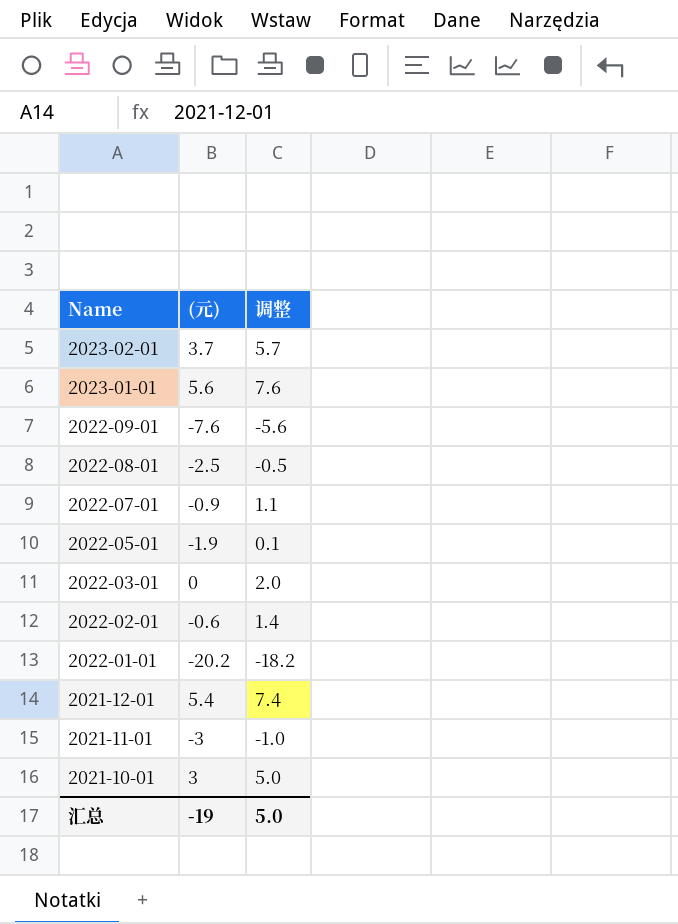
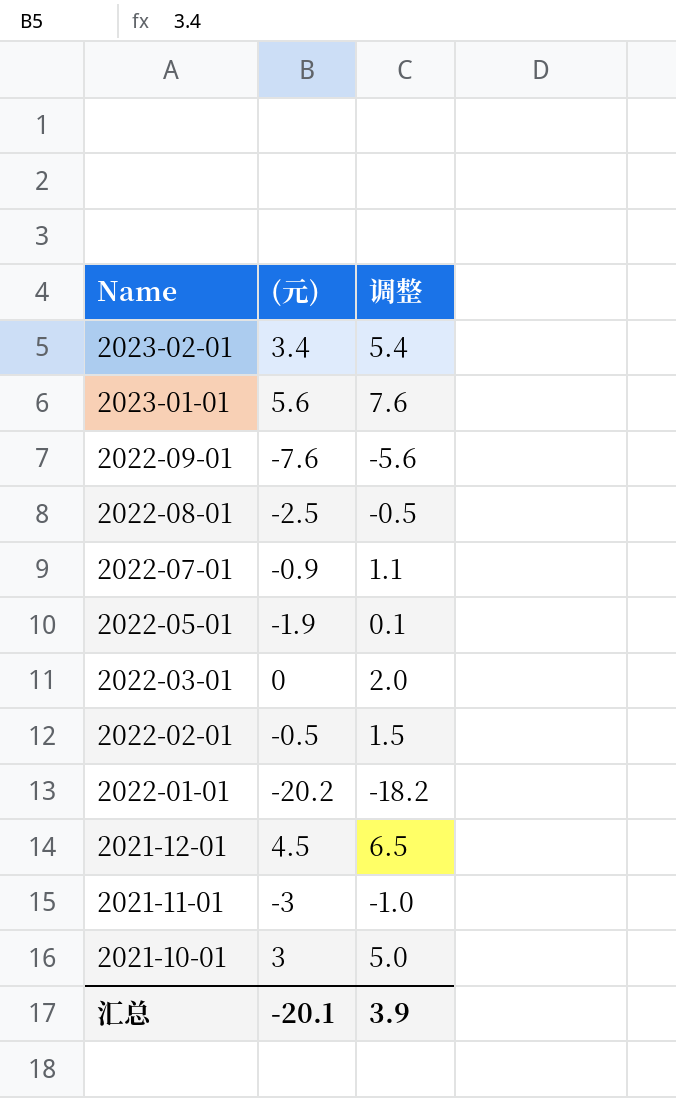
2023-02-01 | (元): 3.7 -> 3.4
2023-02-01 | 调整: 5.7 -> 5.4
2022-02-01 | (元): -0.6 -> -0.5
2022-02-01 | 调整: 1.4 -> 1.5
2021-12-01 | (元): 5.4 -> 4.5
2021-12-01 | 调整: 7.4 -> 6.5
汇总 | (元): -19 -> -20.1
汇总 | 调整: 5.0 -> 3.9

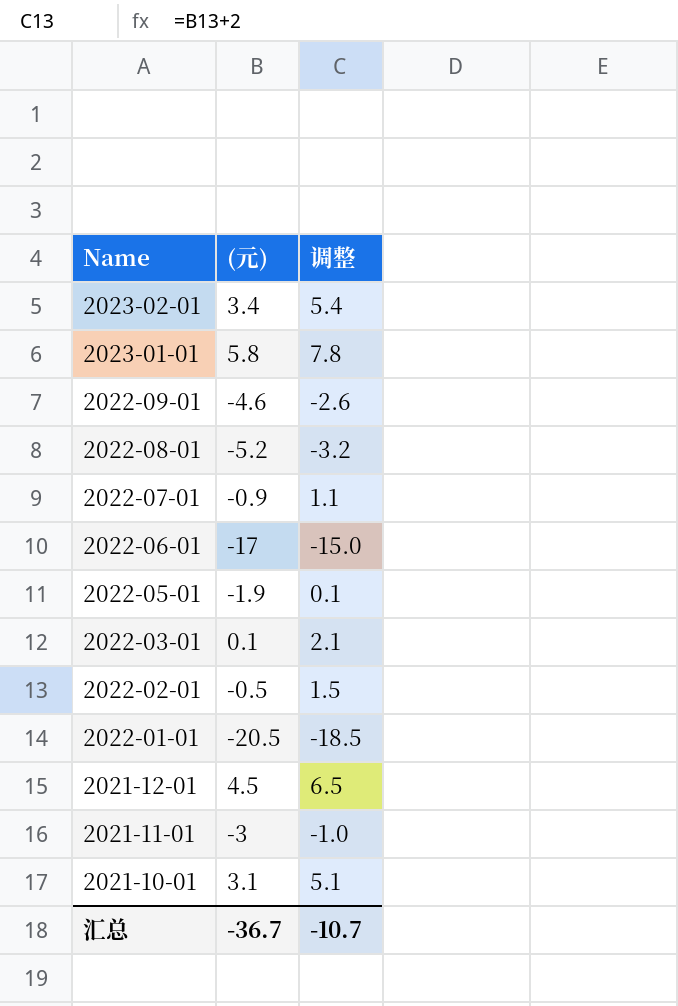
2023-01-01 | (元): 5.6 -> 5.8
2023-01-01 | 调整: 7.6 -> 7.8
2022-09-01 | (元): -7.6 -> -4.6
2022-09-01 | 调整: -5.6 -> -2.6
2022-08-01 | (元): -2.5 -> -5.2
2022-08-01 | 调整: -0.5 -> -3.2
row 2022-06-01: none -> -17 | -15.0
2022-03-01 | (元): 0 -> 0.1
2022-03-01 | 调整: 2.0 -> 2.1
2022-01-01 | (元): -20.2 -> -20.5
2022-01-01 | 调整: -18.2 -> -18.5
2021-10-01 | (元): 3 -> 3.1
2021-10-01 | 调整: 5.0 -> 5.1
汇总 | (元): -20.1 -> -36.7
汇总 | 调整: 3.9 -> -10.7

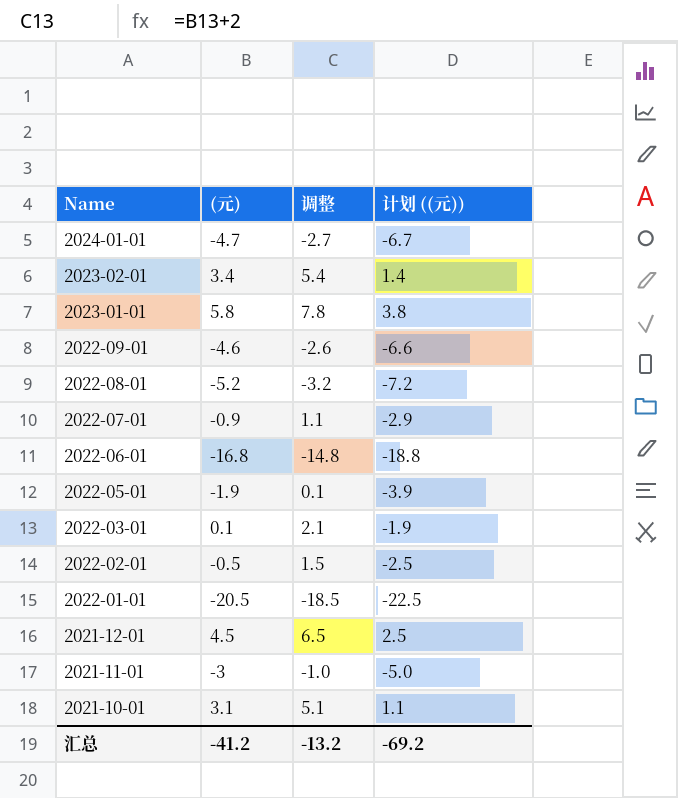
column 计划 ((元)) | formula: none -> [(元)] - 2
row 2024-01-01: none -> -4.7 | -2.7 | -6.7
2022-06-01 | (元): -17 -> -16.8
2022-06-01 | 调整: -15.0 -> -14.8
汇总 | (元): -36.7 -> -41.2
汇总 | 调整: -10.7 -> -13.2

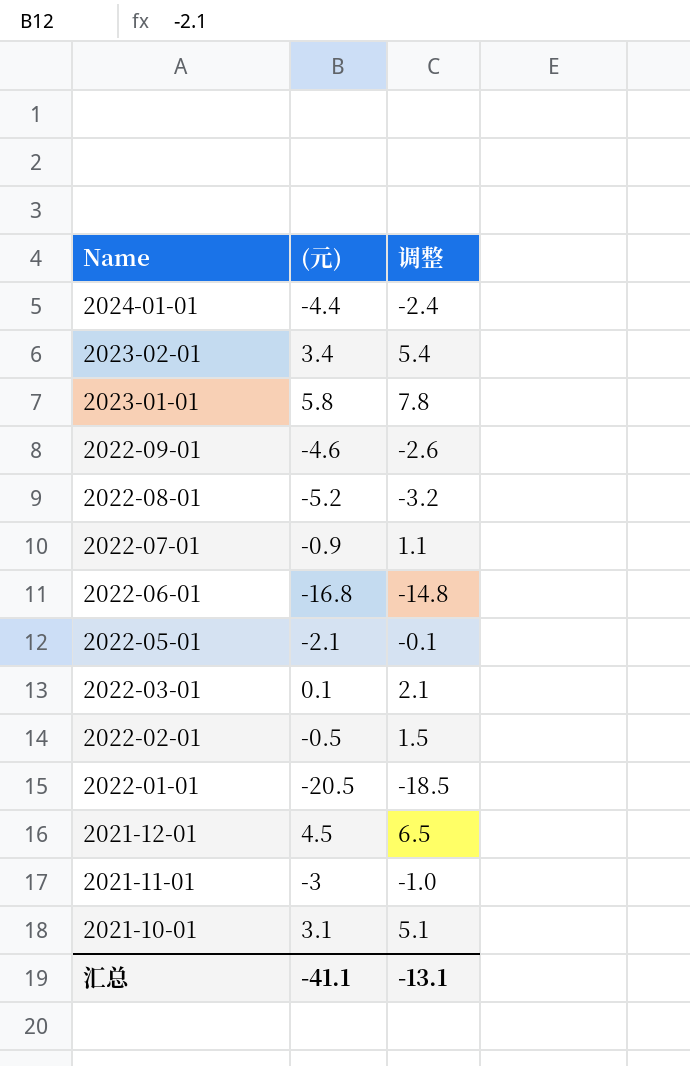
column 计划 ((元)) | formula: [(元)] - 2 -> none
2024-01-01 | (元): -4.7 -> -4.4
2024-01-01 | 调整: -2.7 -> -2.4
2022-05-01 | (元): -1.9 -> -2.1
2022-05-01 | 调整: 0.1 -> -0.1
汇总 | (元): -41.2 -> -41.1
汇总 | 调整: -13.2 -> -13.1

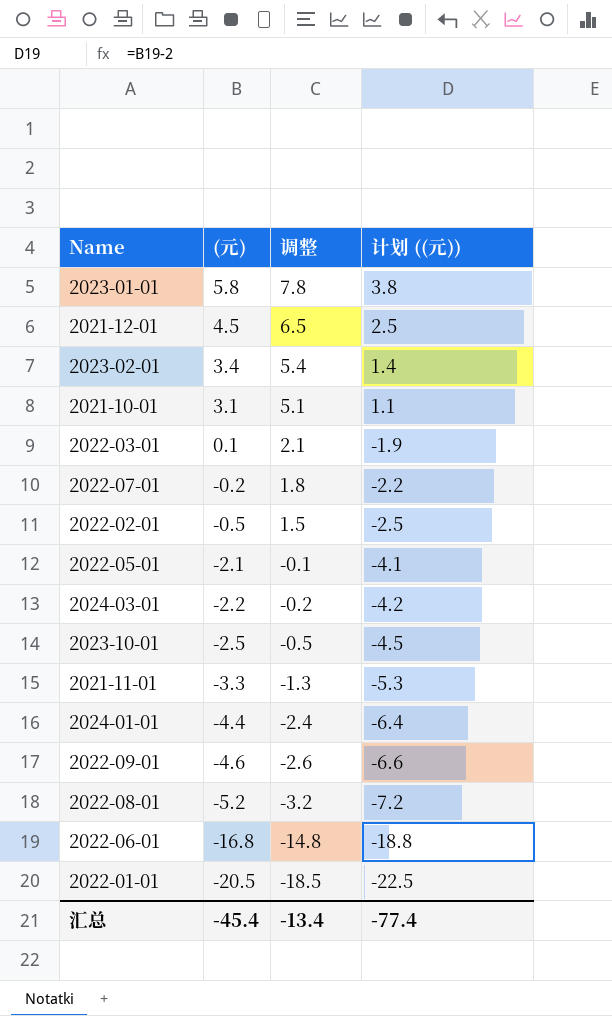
row order: Name descending -> (元) descending
column 计划 ((元)) | formula: none -> [(元)] - 2
2022-07-01 | (元): -0.9 -> -0.2
2022-07-01 | 调整: 1.1 -> 1.8
row 2024-03-01: none -> -2.2 | -0.2 | -4.2
row 2023-10-01: none -> -2.5 | -0.5 | -4.5
2021-11-01 | (元): -3 -> -3.3
2021-11-01 | 调整: -1.0 -> -1.3
汇总 | (元): -41.1 -> -45.4
汇总 | 调整: -13.1 -> -13.4

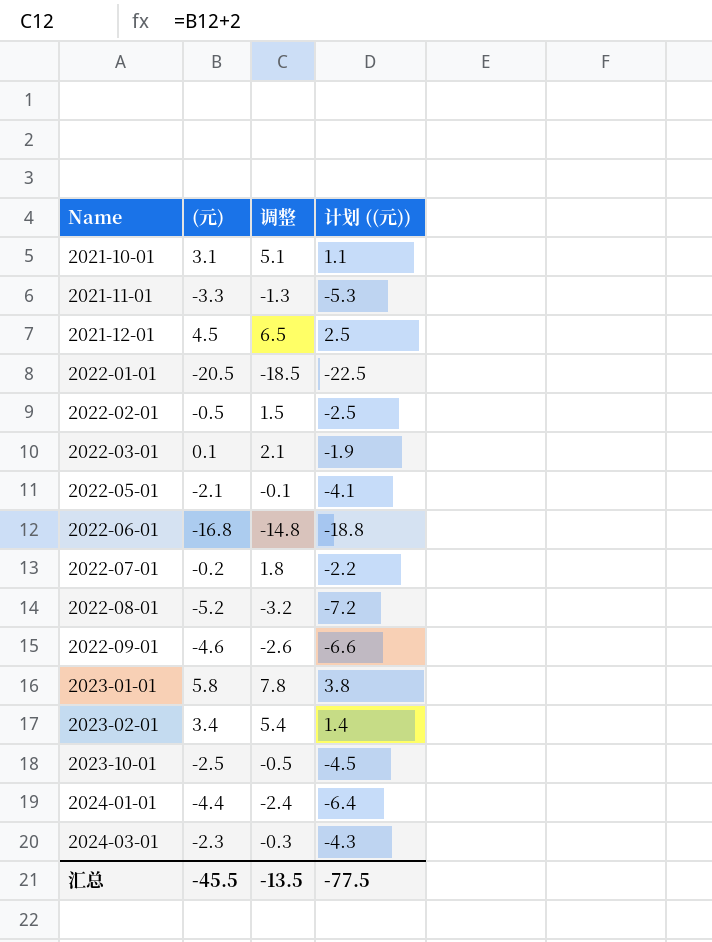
row order: (元) descending -> Name ascending
2024-03-01 | (元): -2.2 -> -2.3
2024-03-01 | 调整: -0.2 -> -0.3
2024-03-01 | 计划 ((元)): -4.2 -> -4.3
汇总 | (元): -45.4 -> -45.5
汇总 | 调整: -13.4 -> -13.5
汇总 | 计划 ((元)): -77.4 -> -77.5

